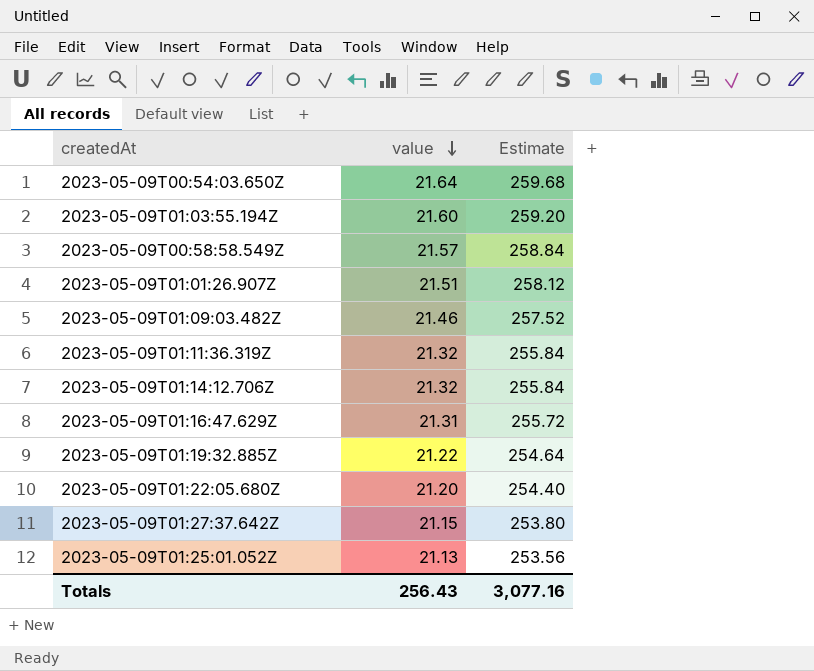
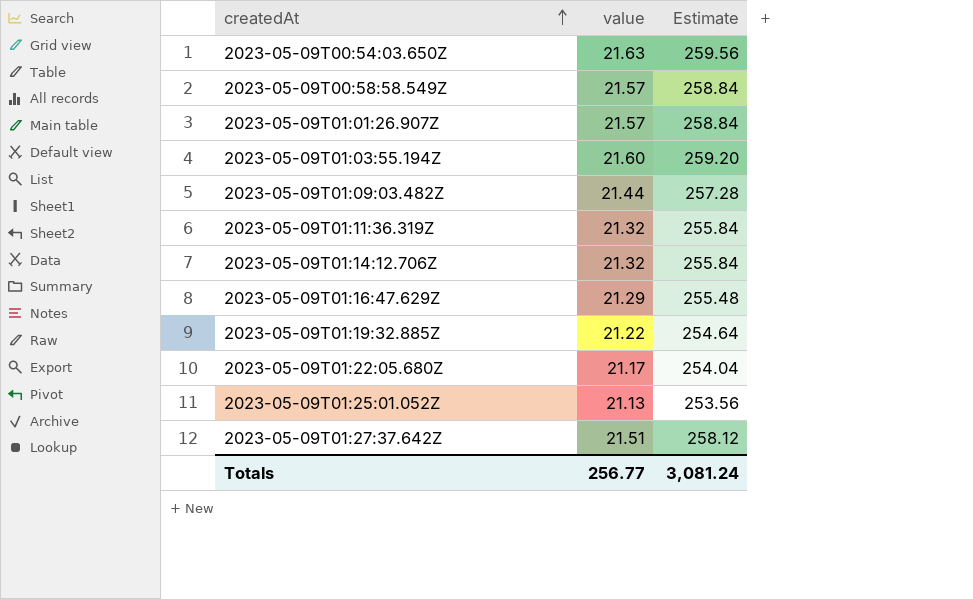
row order: value descending -> createdAt ascending
2023-05-09T00:54:03.650Z | value: 21.64 -> 21.63
2023-05-09T00:54:03.650Z | Estimate: 259.68 -> 259.56
2023-05-09T01:01:26.907Z | value: 21.51 -> 21.57
2023-05-09T01:01:26.907Z | Estimate: 258.12 -> 258.84
2023-05-09T01:09:03.482Z | value: 21.46 -> 21.44
2023-05-09T01:09:03.482Z | Estimate: 257.52 -> 257.28
2023-05-09T01:16:47.629Z | value: 21.31 -> 21.29
2023-05-09T01:16:47.629Z | Estimate: 255.72 -> 255.48
2023-05-09T01:22:05.680Z | value: 21.20 -> 21.17
2023-05-09T01:22:05.680Z | Estimate: 254.40 -> 254.04
2023-05-09T01:27:37.642Z | value: 21.15 -> 21.51
2023-05-09T01:27:37.642Z | Estimate: 253.80 -> 258.12
Totals | value: 256.43 -> 256.77
Totals | Estimate: 3,077.16 -> 3,081.24

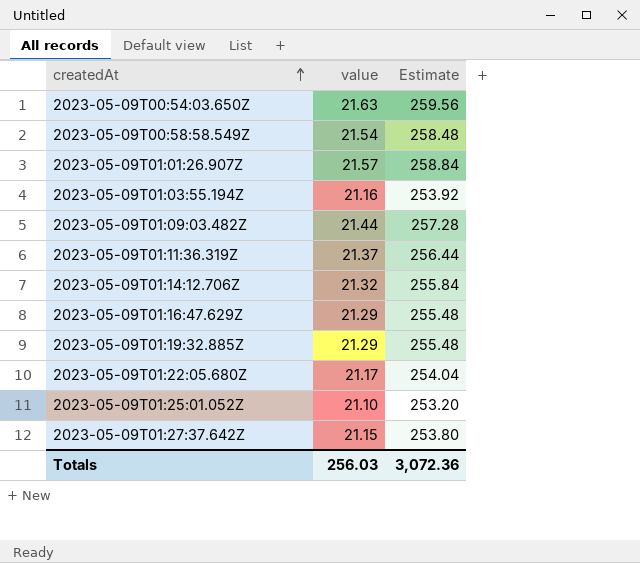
2023-05-09T00:58:58.549Z | value: 21.57 -> 21.54
2023-05-09T00:58:58.549Z | Estimate: 258.84 -> 258.48
2023-05-09T01:03:55.194Z | value: 21.60 -> 21.16
2023-05-09T01:03:55.194Z | Estimate: 259.20 -> 253.92
2023-05-09T01:11:36.319Z | value: 21.32 -> 21.37
2023-05-09T01:11:36.319Z | Estimate: 255.84 -> 256.44
2023-05-09T01:19:32.885Z | value: 21.22 -> 21.29
2023-05-09T01:19:32.885Z | Estimate: 254.64 -> 255.48
2023-05-09T01:25:01.052Z | value: 21.13 -> 21.10
2023-05-09T01:25:01.052Z | Estimate: 253.56 -> 253.20
2023-05-09T01:27:37.642Z | value: 21.51 -> 21.15
2023-05-09T01:27:37.642Z | Estimate: 258.12 -> 253.80
Totals | value: 256.77 -> 256.03
Totals | Estimate: 3,081.24 -> 3,072.36

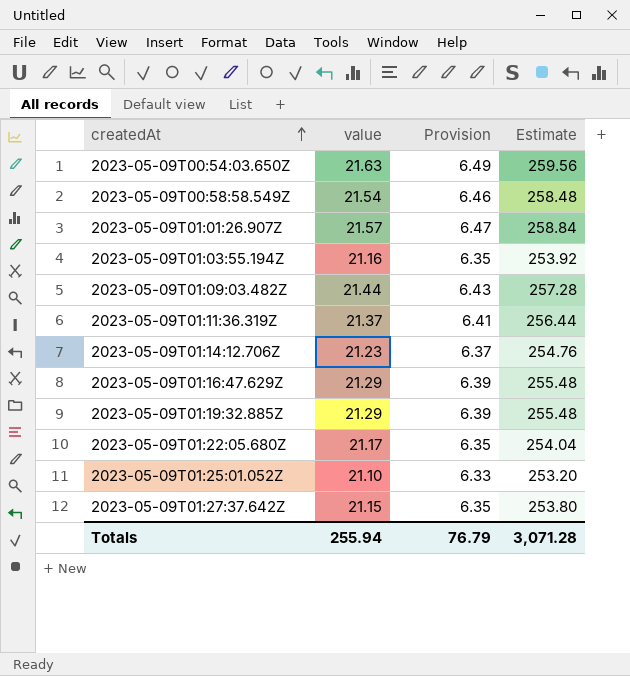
column Provision | formula: none -> [value] * 0.3
2023-05-09T01:14:12.706Z | value: 21.32 -> 21.23
2023-05-09T01:14:12.706Z | Estimate: 255.84 -> 254.76
Totals | value: 256.03 -> 255.94
Totals | Estimate: 3,072.36 -> 3,071.28

